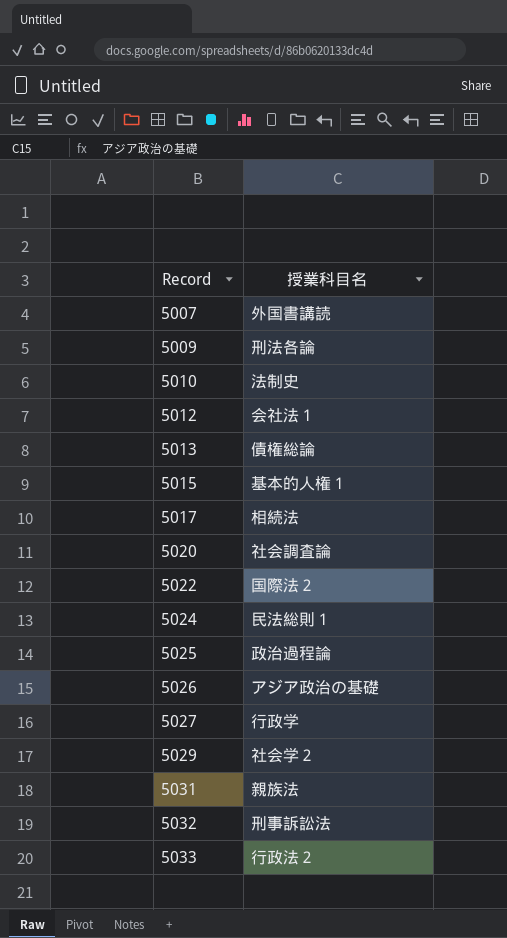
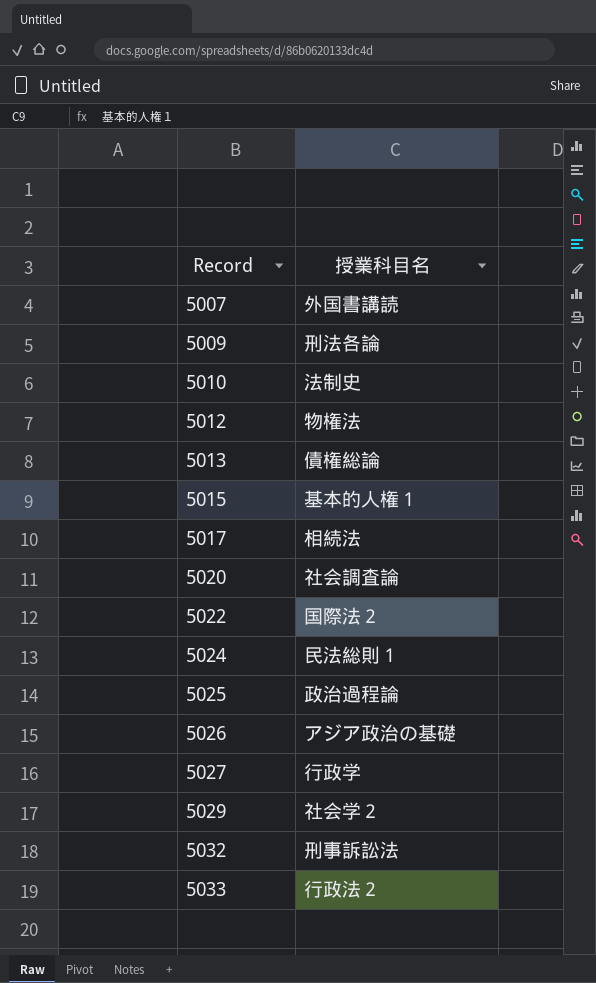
row 5031: 親族法 -> none
5012 | 授業科目名: 会社法１ -> 物権法

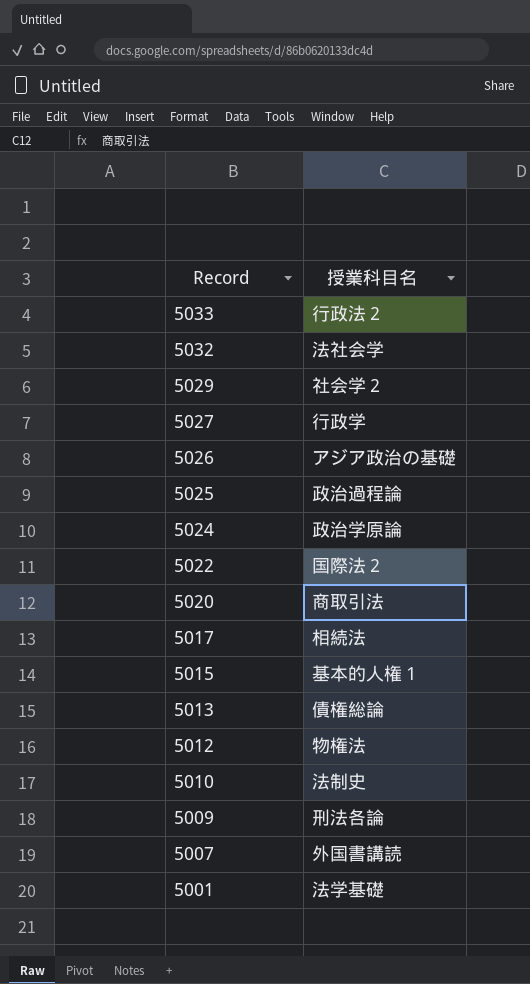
row order: Record ascending -> Record descending
5032 | 授業科目名: 刑事訴訟法 -> 法社会学
5024 | 授業科目名: 民法総則１ -> 政治学原論
5020 | 授業科目名: 社会調査論 -> 商取引法
row 5001: none -> 法学基礎

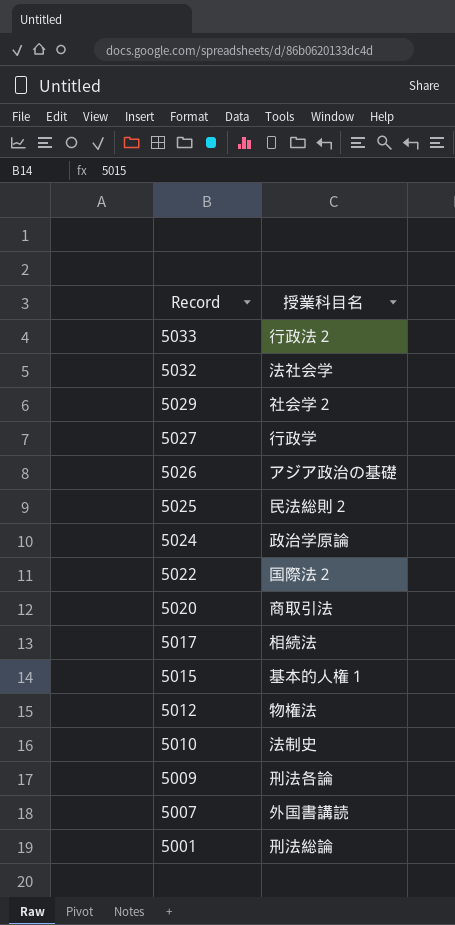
row 5013: 債権総論 -> none
5025 | 授業科目名: 政治過程論 -> 民法総則２
5001 | 授業科目名: 法学基礎 -> 刑法総論

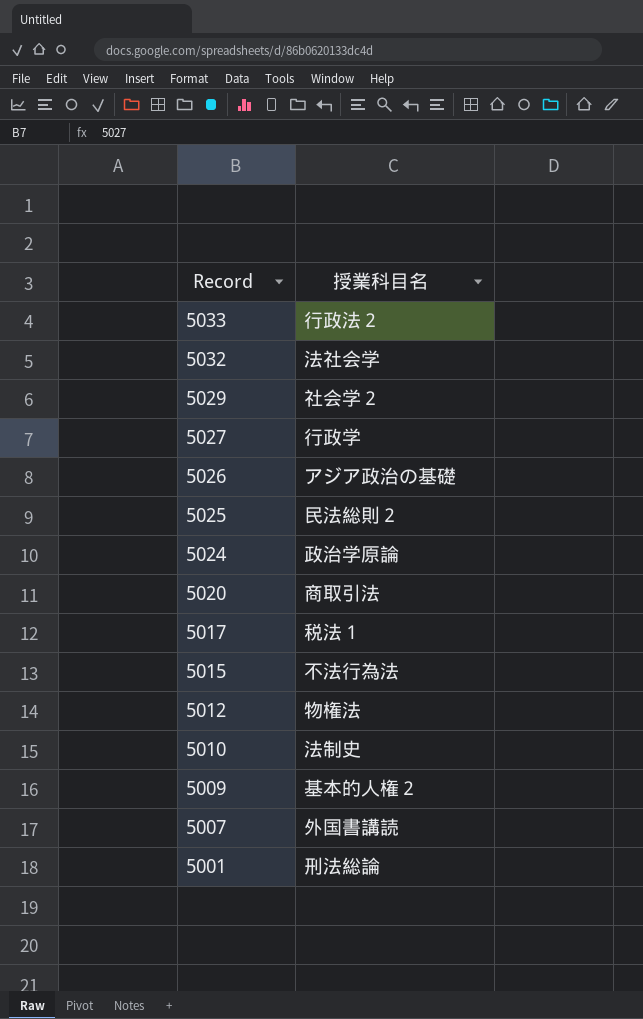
row 5022: 国際法２ -> none
5017 | 授業科目名: 相続法 -> 税法１
5015 | 授業科目名: 基本的人権１ -> 不法行為法
5009 | 授業科目名: 刑法各論 -> 基本的人権２

